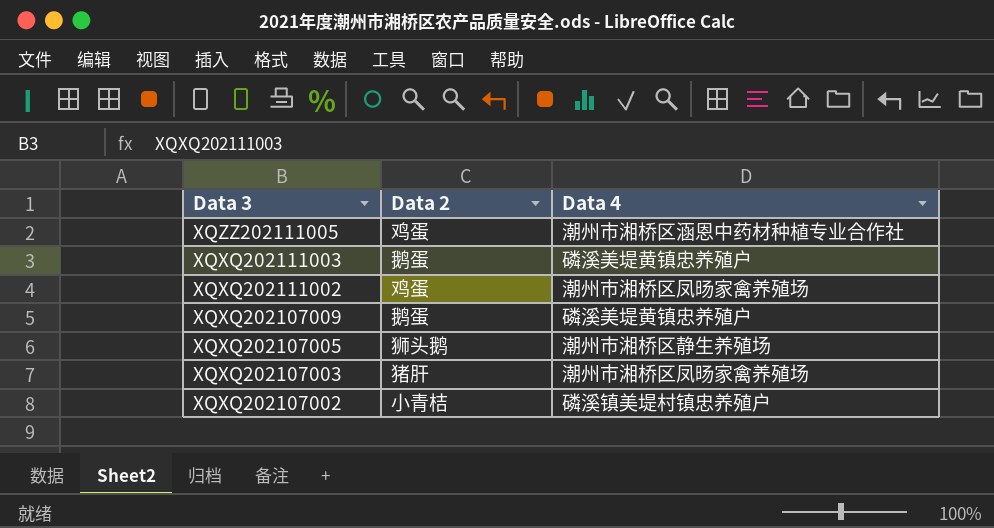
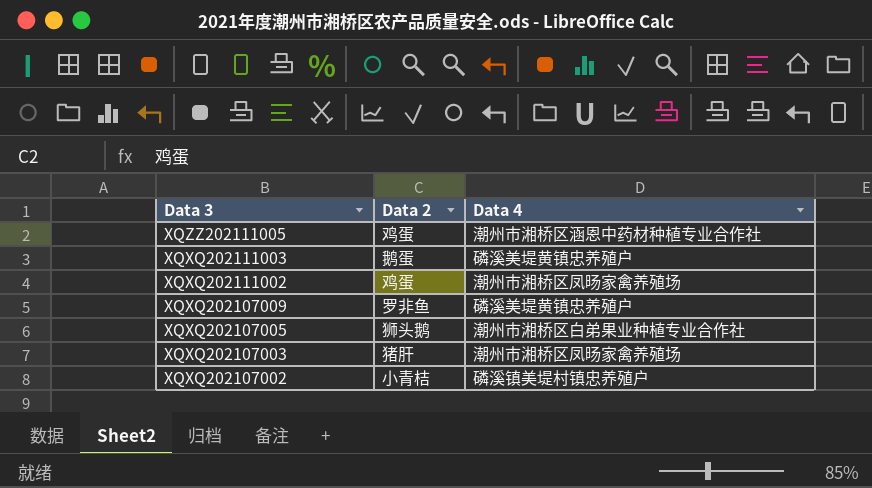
XQXQ202107009 | Data 2: 鹅蛋 -> 罗非鱼
XQXQ202107005 | Data 4: 潮州市湘桥区静生养殖场 -> 潮州市湘桥区白弟果业种植专业合作社

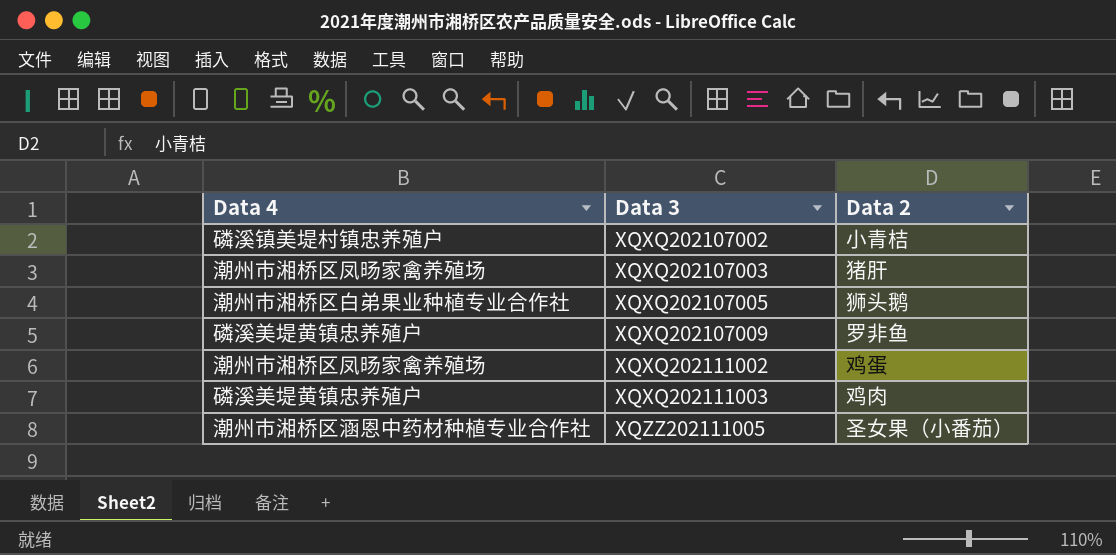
row order: Data 3 descending -> Data 3 ascending
column Data 4 | position: 3 -> 1
XQXQ202111003 | Data 2: 鹅蛋 -> 鸡肉
XQZZ202111005 | Data 2: 鸡蛋 -> 圣女果（小番茄）

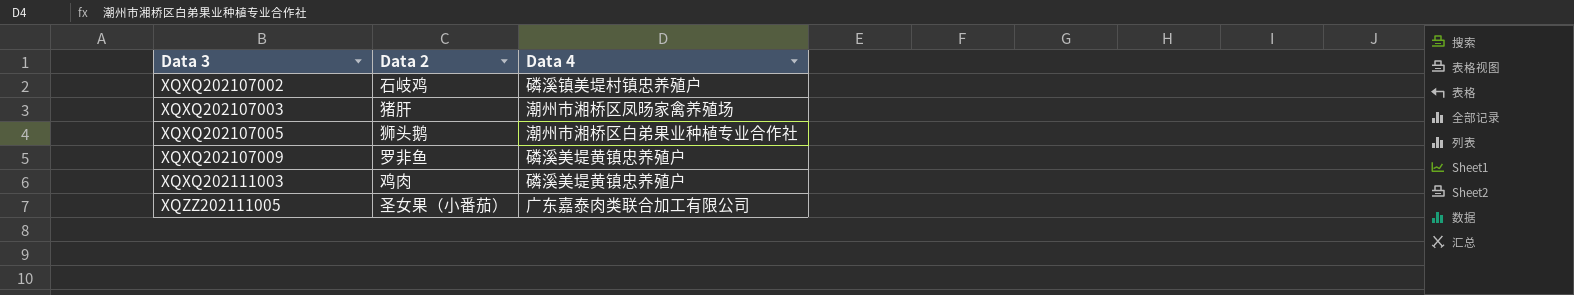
column Data 4 | position: 1 -> 3
row XQXQ202111002: 潮州市湘桥区凤旸家禽养殖场 | 鸡蛋 -> none
XQXQ202107002 | Data 2: 小青桔 -> 石岐鸡
XQZZ202111005 | Data 4: 潮州市湘桥区涵恩中药材种植专业合作社 -> 广东嘉泰肉类联合加工有限公司

